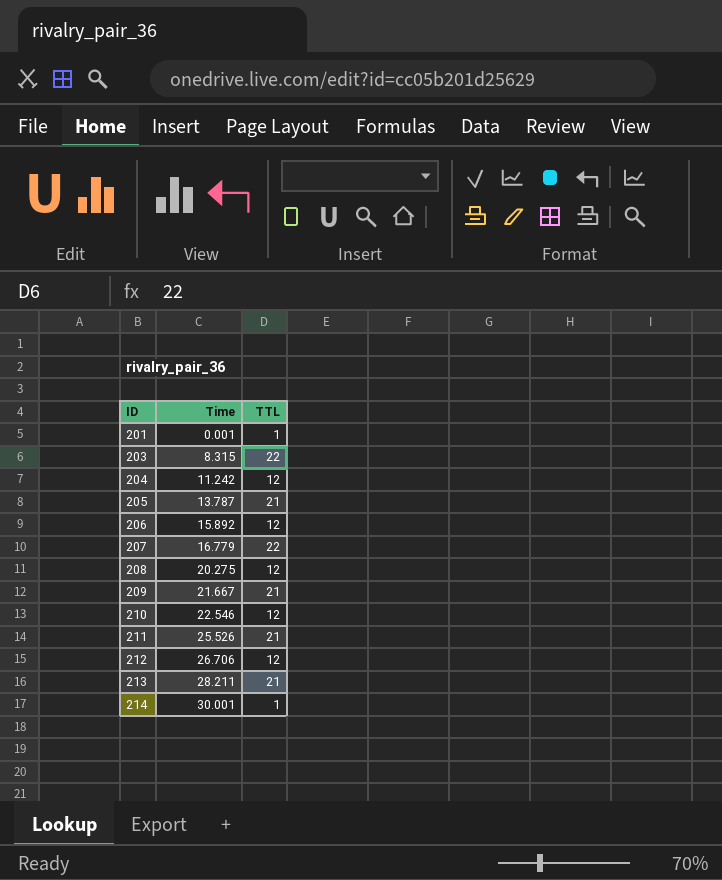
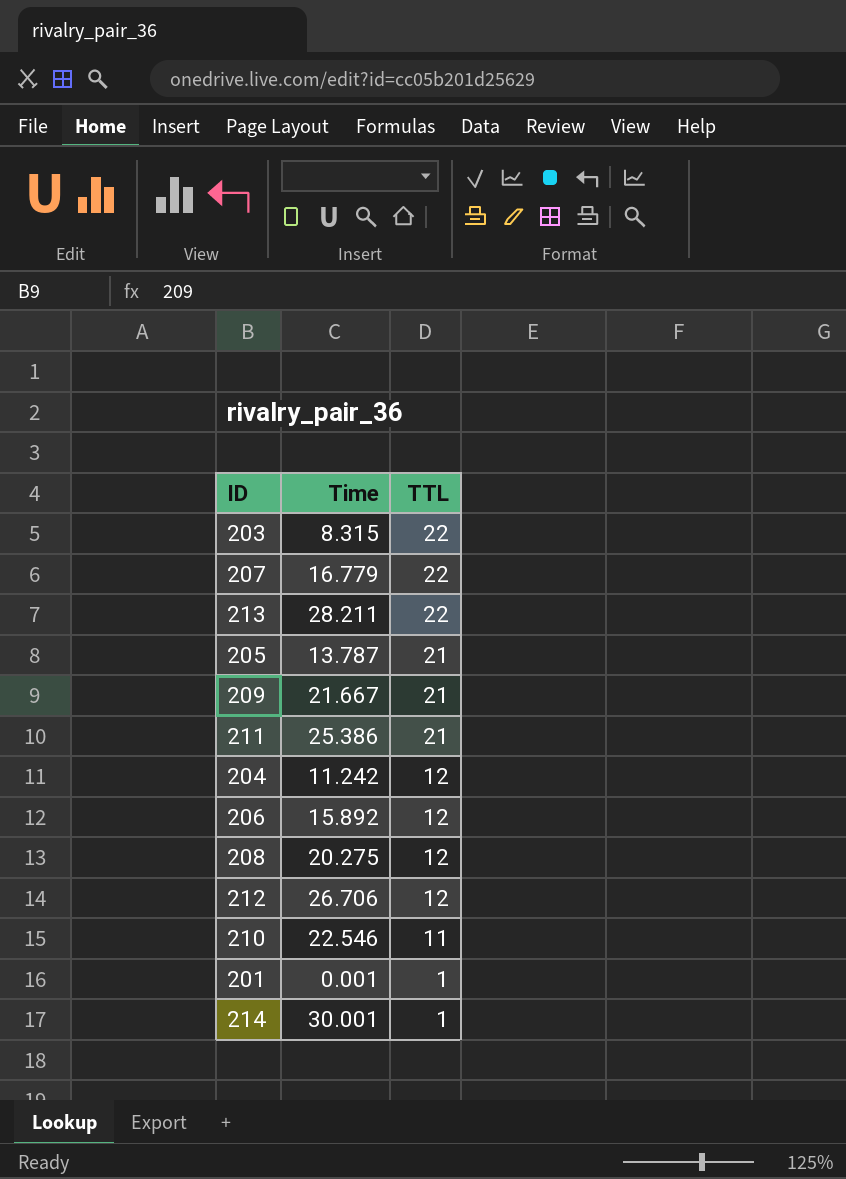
row order: ID ascending -> TTL descending
213 | TTL: 21 -> 22
211 | Time: 25.526 -> 25.386
210 | TTL: 12 -> 11

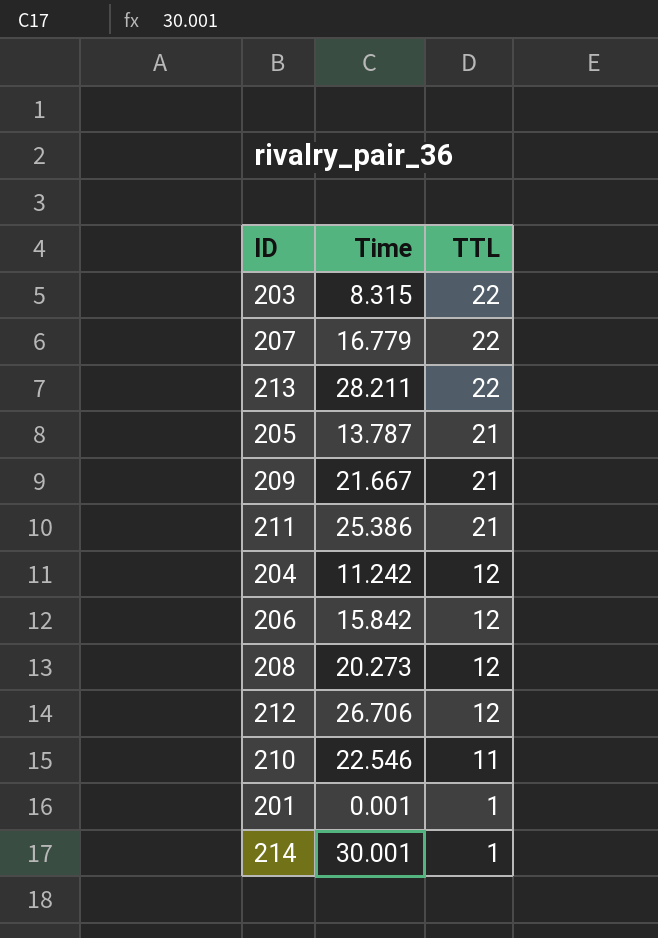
206 | Time: 15.892 -> 15.842
208 | Time: 20.275 -> 20.273

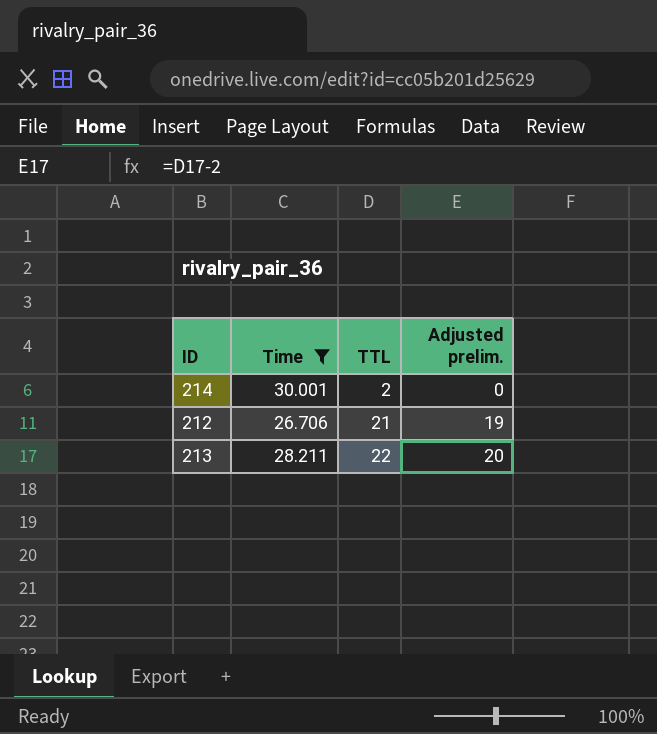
filter: none -> Time >= 26.706
row order: TTL descending -> TTL ascending
column Adjusted prelim. | formula: none -> [TTL] - 2
214 | TTL: 1 -> 2
212 | TTL: 12 -> 21

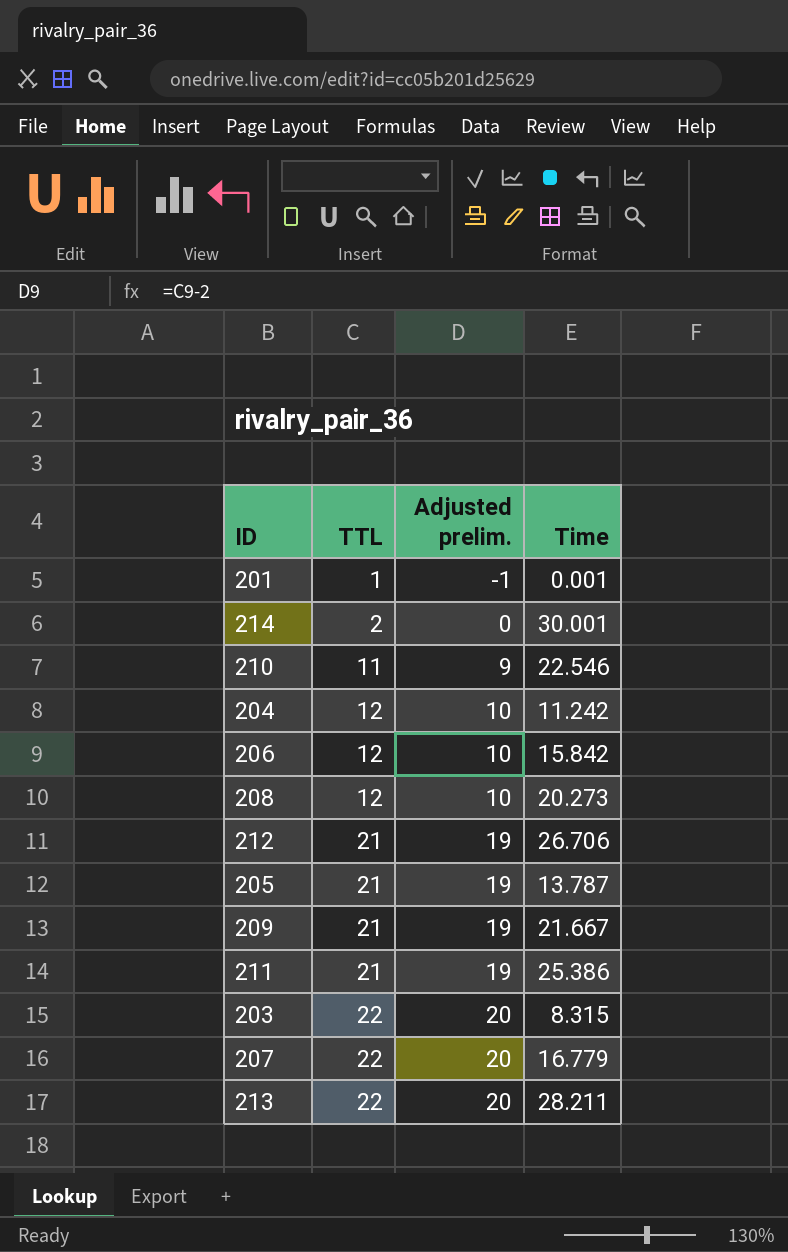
filter: Time >= 26.706 -> none
column Time | position: 2 -> 4

